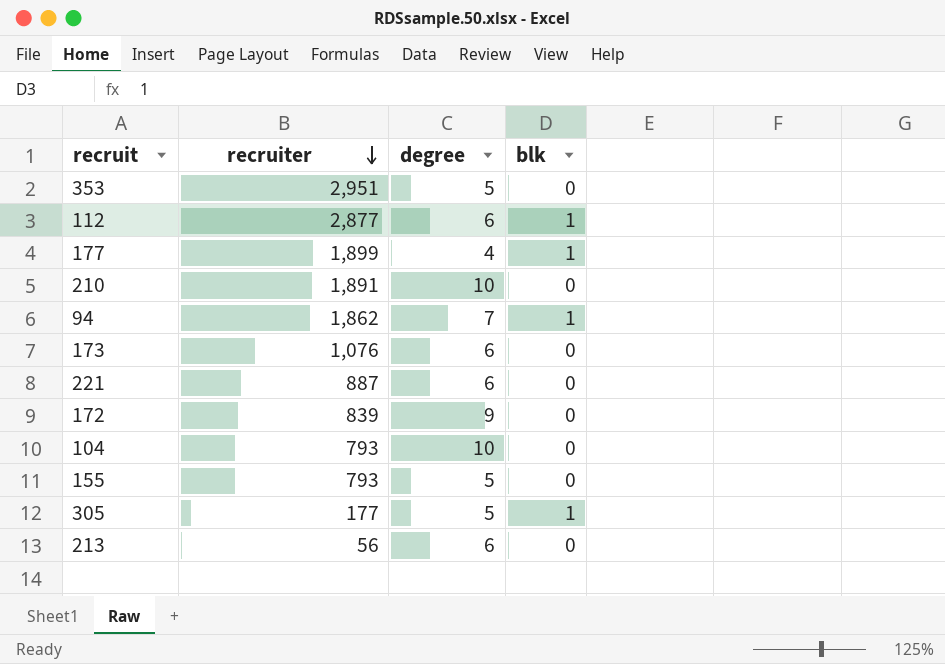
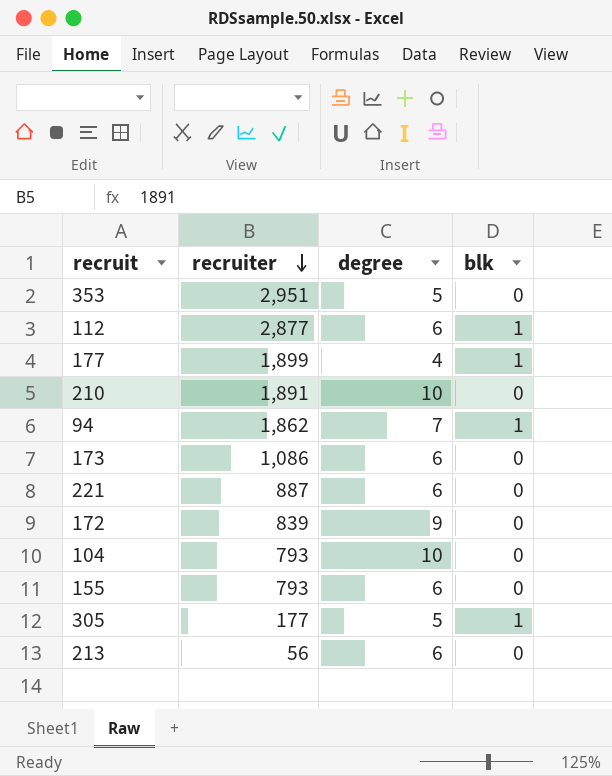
173 | recruiter: 1,076 -> 1,086
155 | degree: 5 -> 6

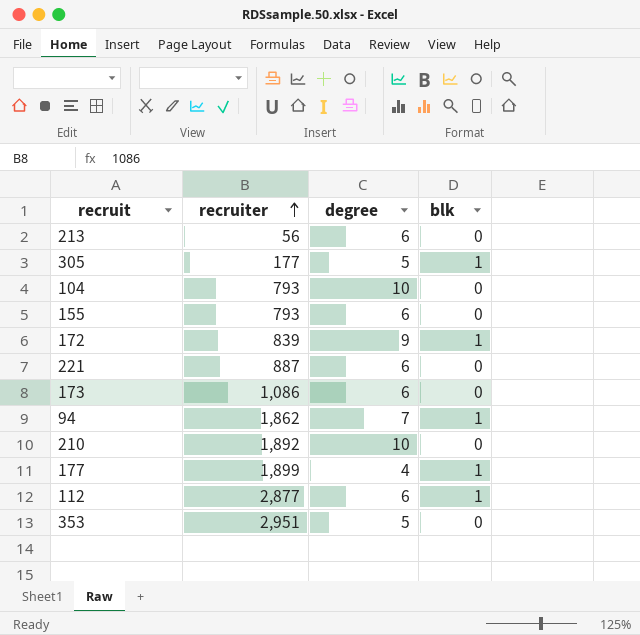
row order: recruiter descending -> recruiter ascending
172 | blk: 0 -> 1
210 | recruiter: 1,891 -> 1,892

